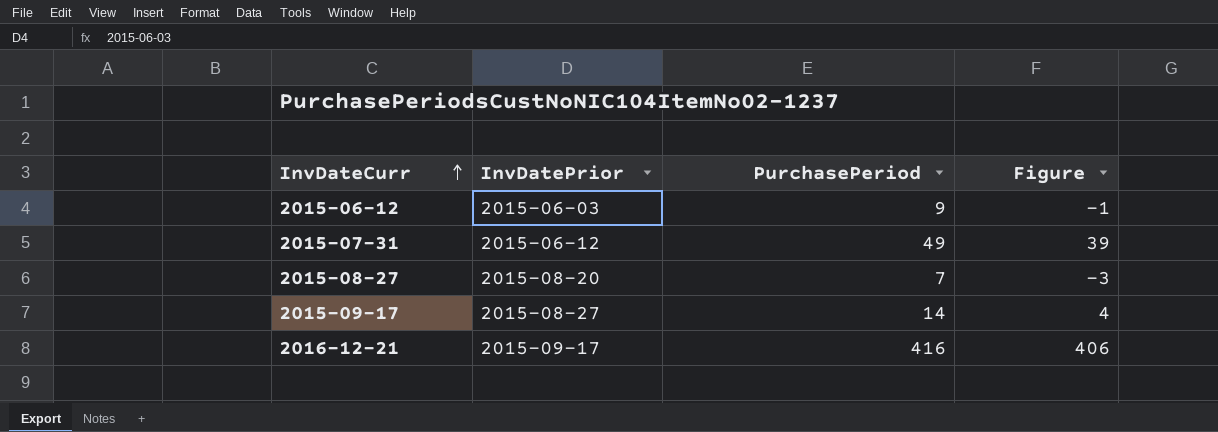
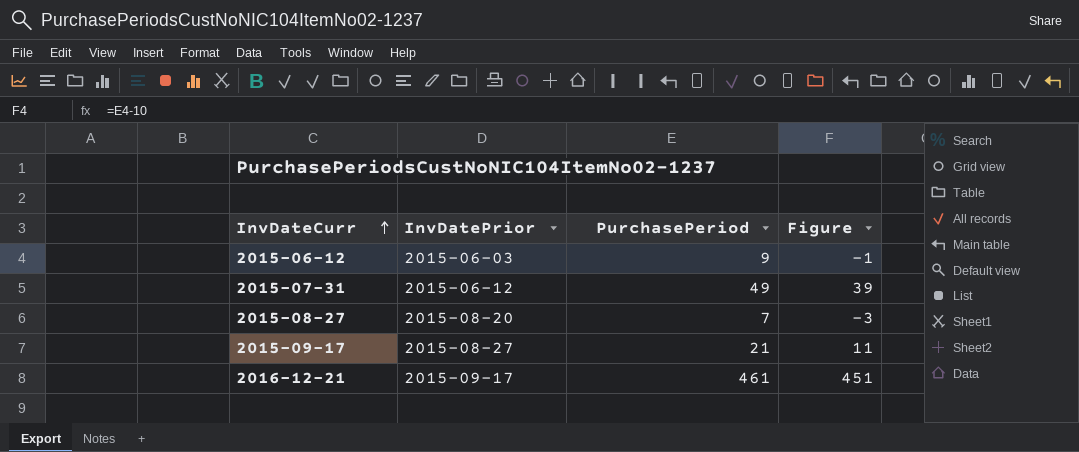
2015-09-17 | PurchasePeriod: 14 -> 21
2015-09-17 | Figure: 4 -> 11
2016-12-21 | PurchasePeriod: 416 -> 461
2016-12-21 | Figure: 406 -> 451

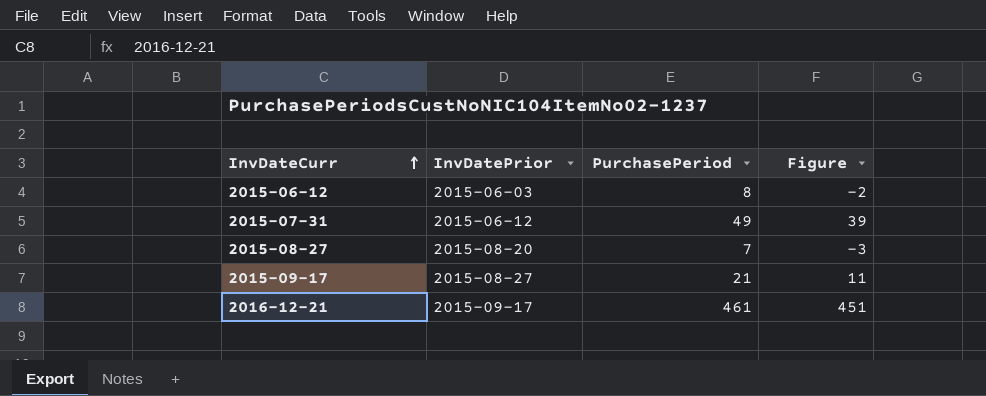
2015-06-12 | PurchasePeriod: 9 -> 8
2015-06-12 | Figure: -1 -> -2

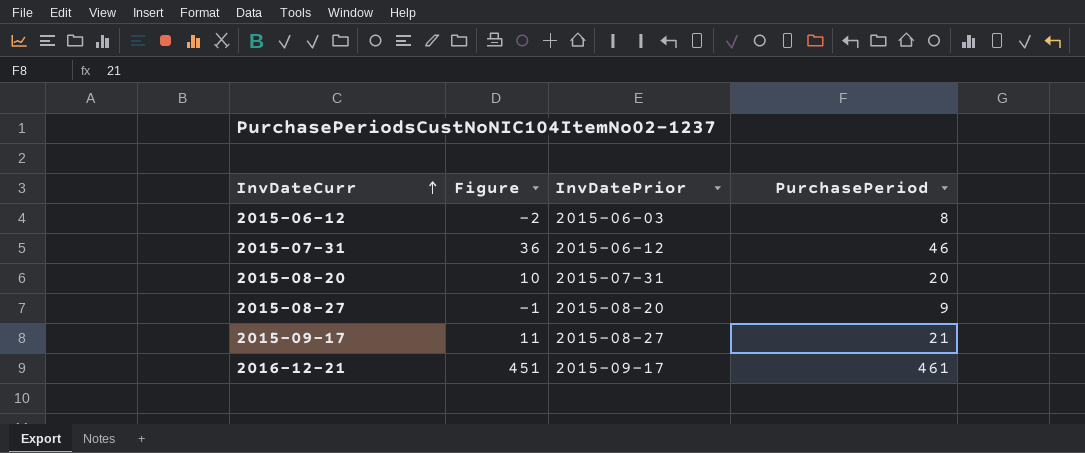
column Figure | position: 4 -> 2
2015-07-31 | Figure: 39 -> 36
2015-07-31 | PurchasePeriod: 49 -> 46
row 2015-08-20: none -> 10 | 2015-07-31 | 20
2015-08-27 | Figure: -3 -> -1
2015-08-27 | PurchasePeriod: 7 -> 9

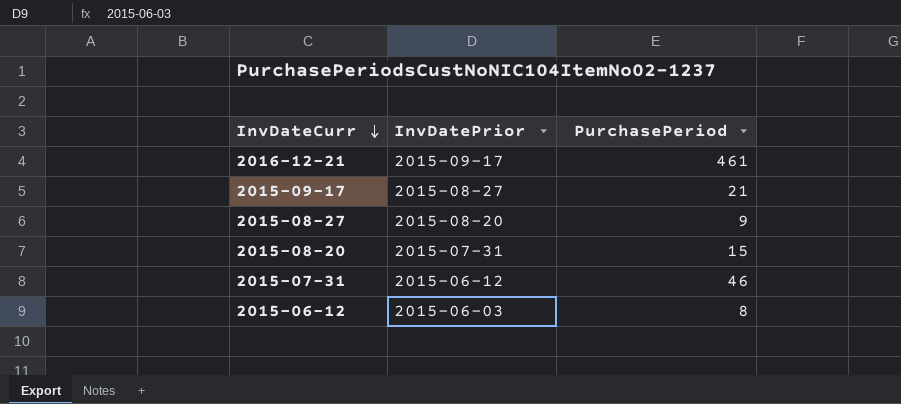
row order: InvDateCurr ascending -> InvDateCurr descending
column Figure | formula: [PurchasePeriod] - 10 -> none
2015-08-20 | PurchasePeriod: 20 -> 15

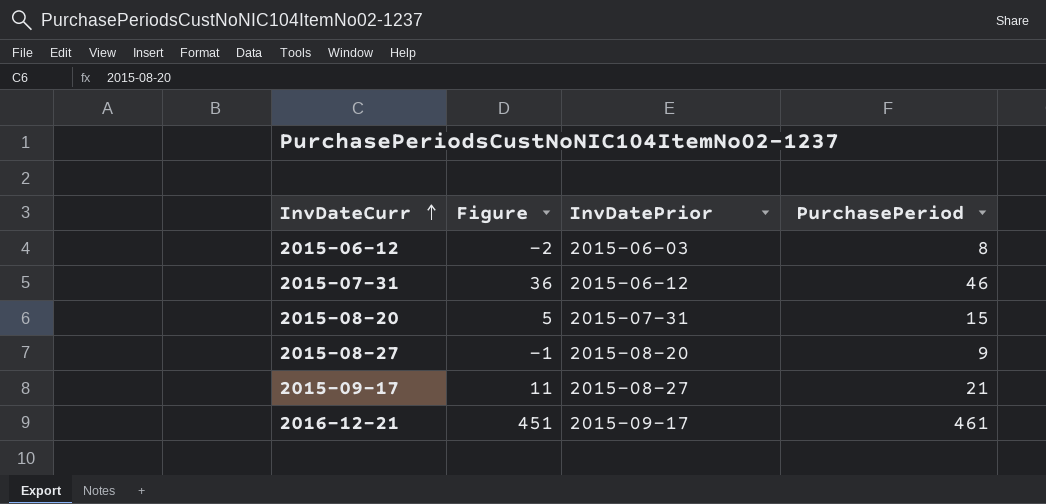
row order: InvDateCurr descending -> InvDateCurr ascending
column Figure | formula: none -> [PurchasePeriod] - 10

